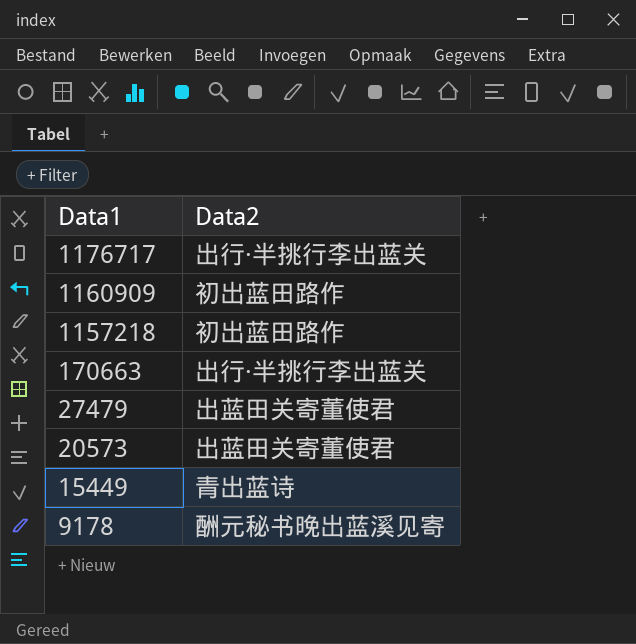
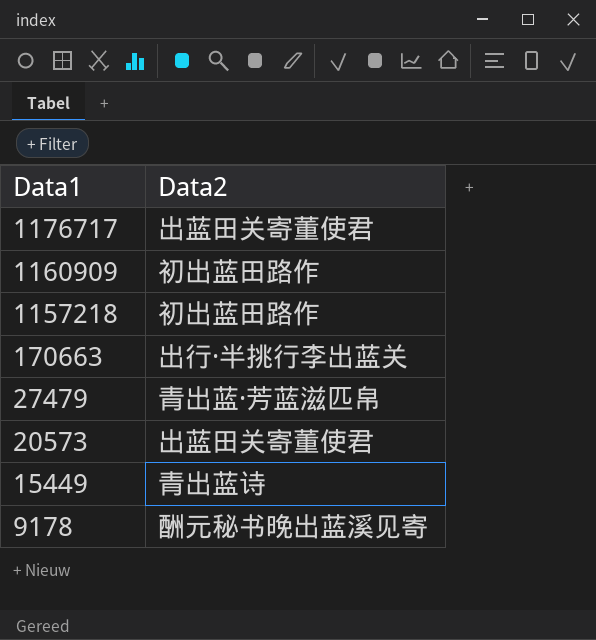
1176717 | Data2: 出行·半挑行李出蓝关 -> 出蓝田关寄董使君
27479 | Data2: 出蓝田关寄董使君 -> 青出蓝·芳蓝滋匹帛

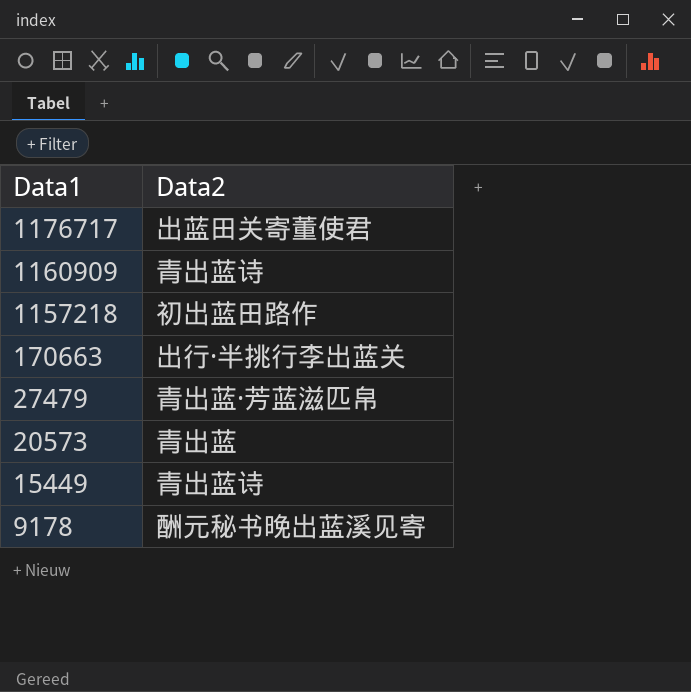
1160909 | Data2: 初出蓝田路作 -> 青出蓝诗
20573 | Data2: 出蓝田关寄董使君 -> 青出蓝

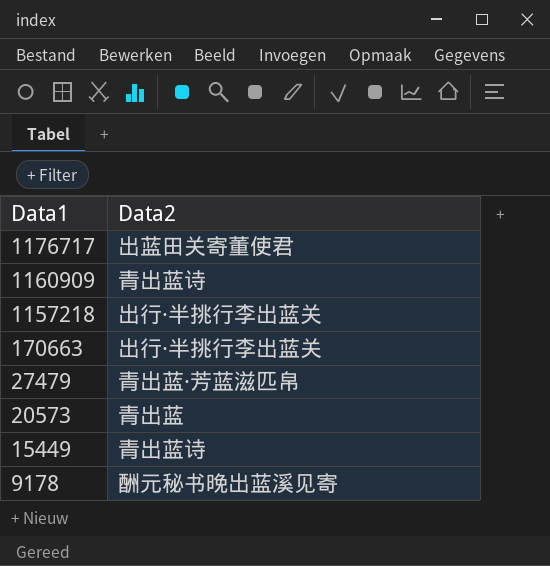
1157218 | Data2: 初出蓝田路作 -> 出行·半挑行李出蓝关

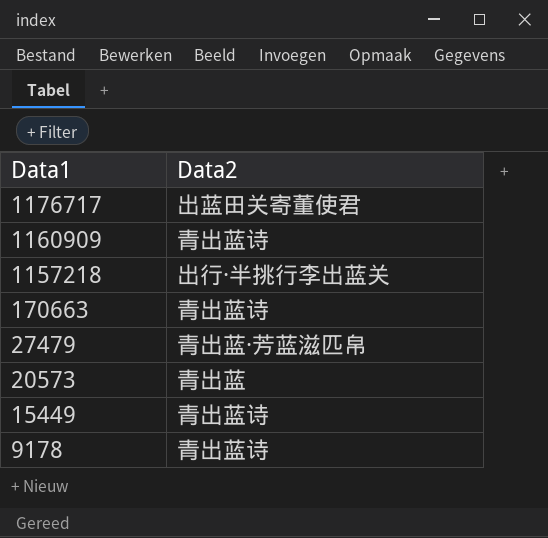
170663 | Data2: 出行·半挑行李出蓝关 -> 青出蓝诗
9178 | Data2: 酬元秘书晚出蓝溪见寄 -> 青出蓝诗

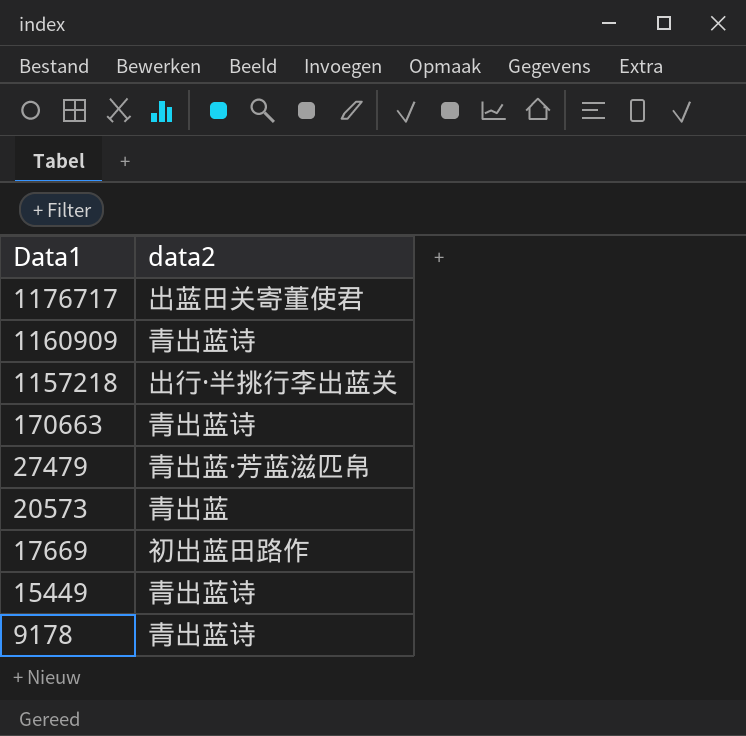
column name: Data2 -> data2
row 17669: none -> 初出蓝田路作

